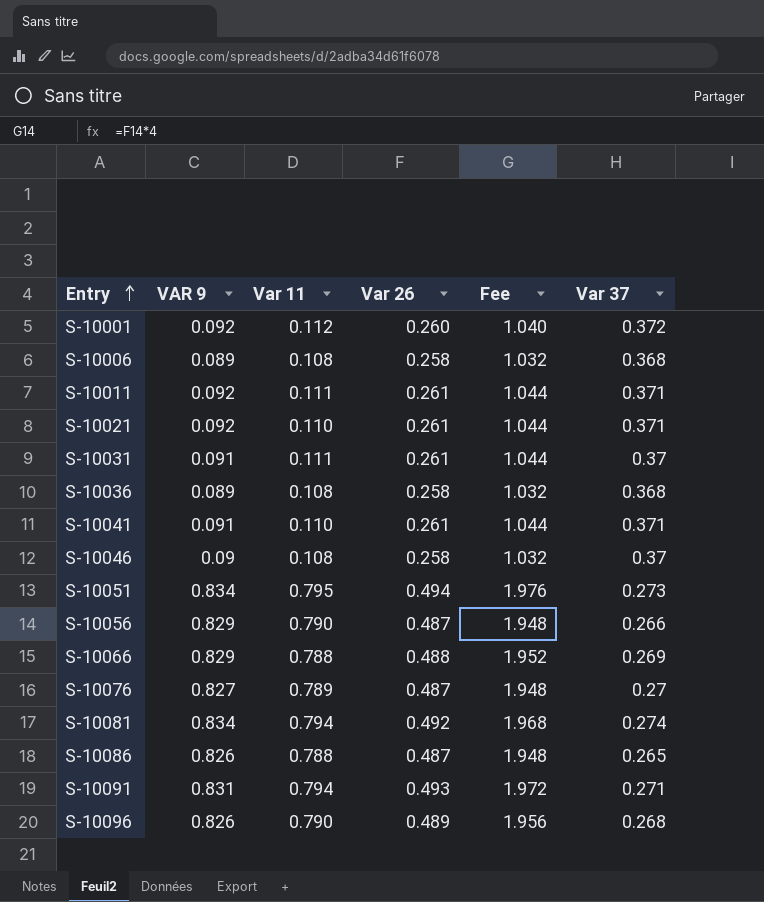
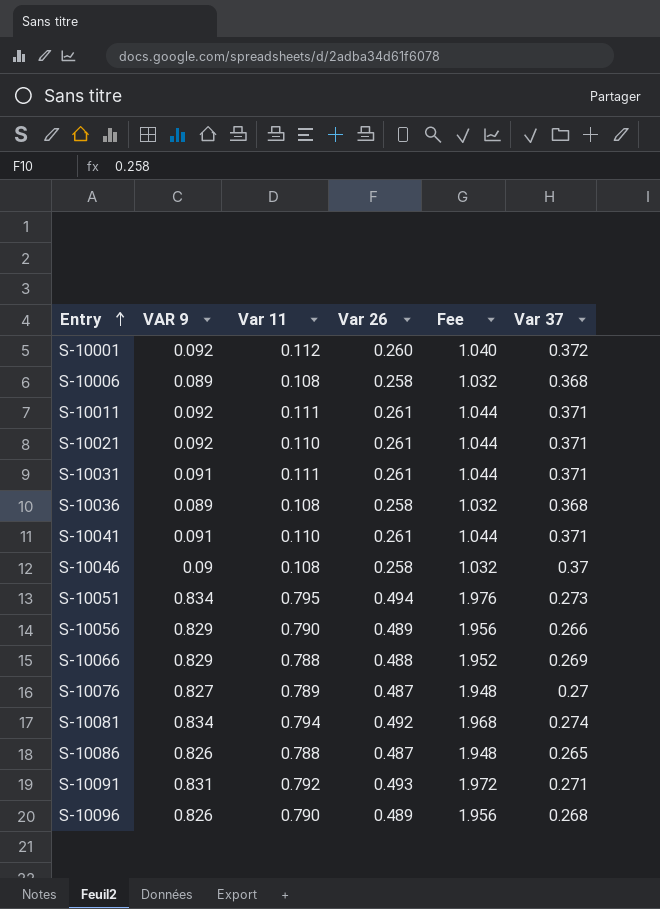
S-10031 | Var 37: 0.37 -> 0.371
S-10056 | Var 26: 0.487 -> 0.489
S-10056 | Fee: 1.948 -> 1.956
S-10091 | Var 11: 0.794 -> 0.792

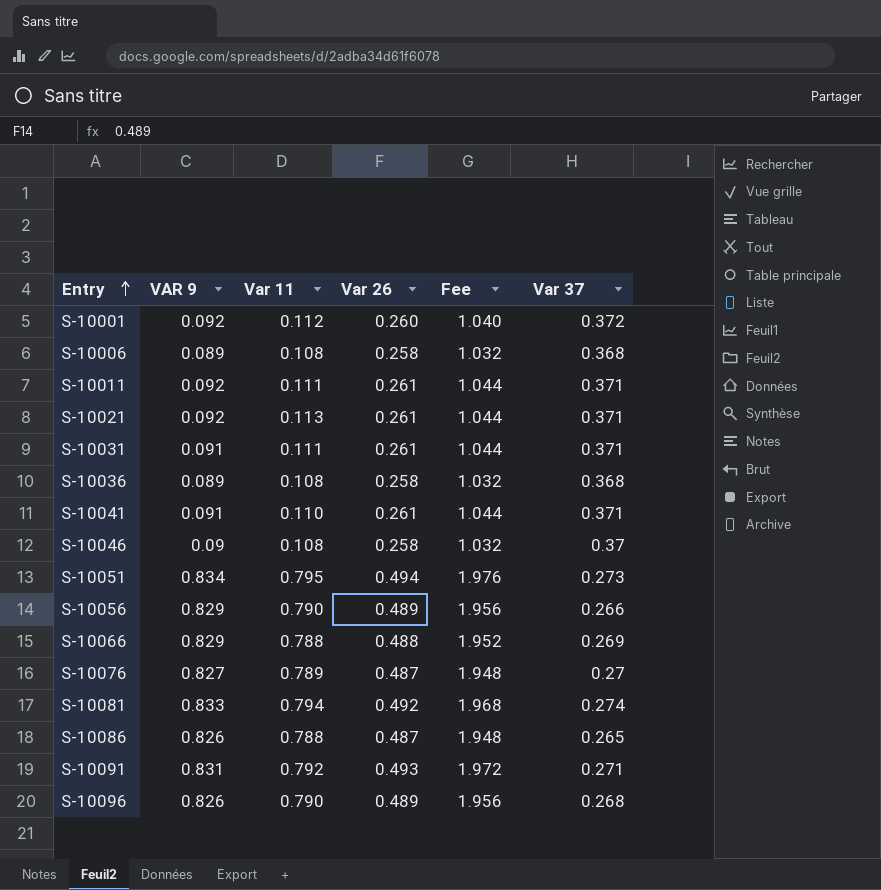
S-10021 | Var 11: 0.110 -> 0.113
S-10081 | VAR 9: 0.834 -> 0.833

